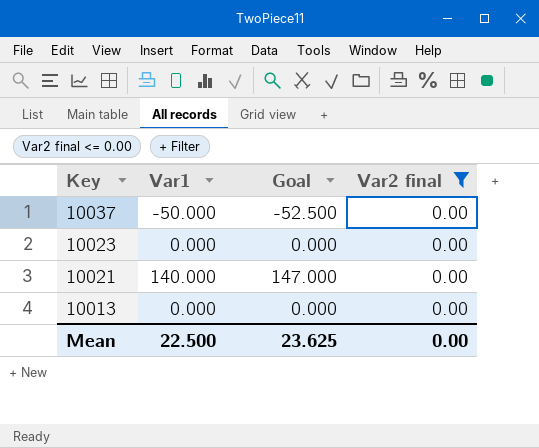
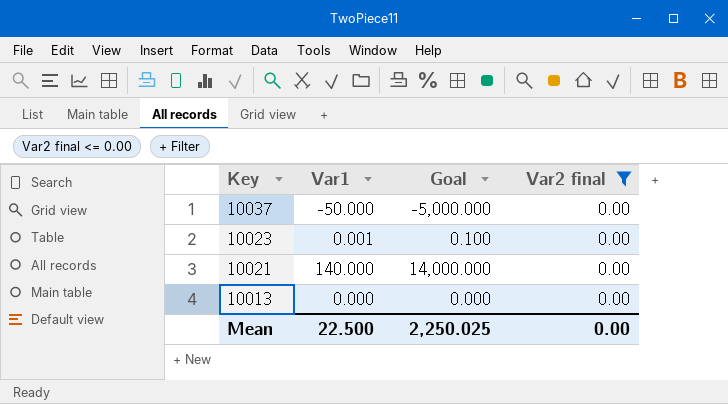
column Goal | formula: [Var1] * 1.05 -> [Var1] * 100
10023 | Var1: 0.000 -> 0.001
Mean | Goal: 23.625 -> 2,250.025

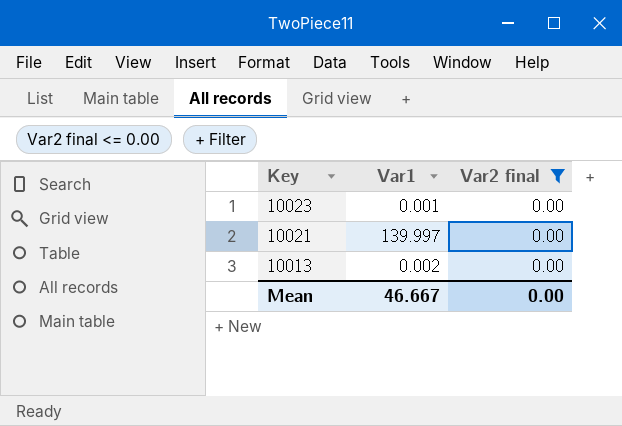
column Goal | formula: [Var1] * 100 -> none
row 10037: -50.000 | -5,000.000 | 0.00 -> none
10021 | Var1: 140.000 -> 139.997
10013 | Var1: 0.000 -> 0.002
Mean | Var1: 22.500 -> 46.667

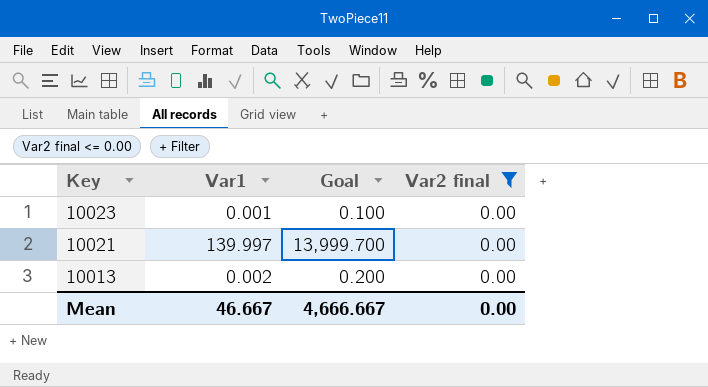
column Goal | formula: none -> [Var1] * 100

